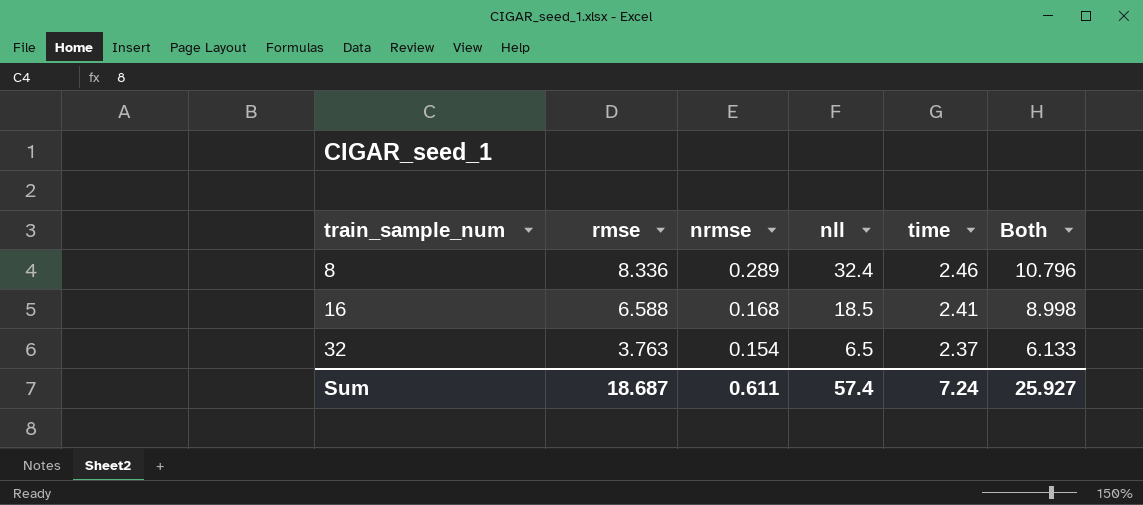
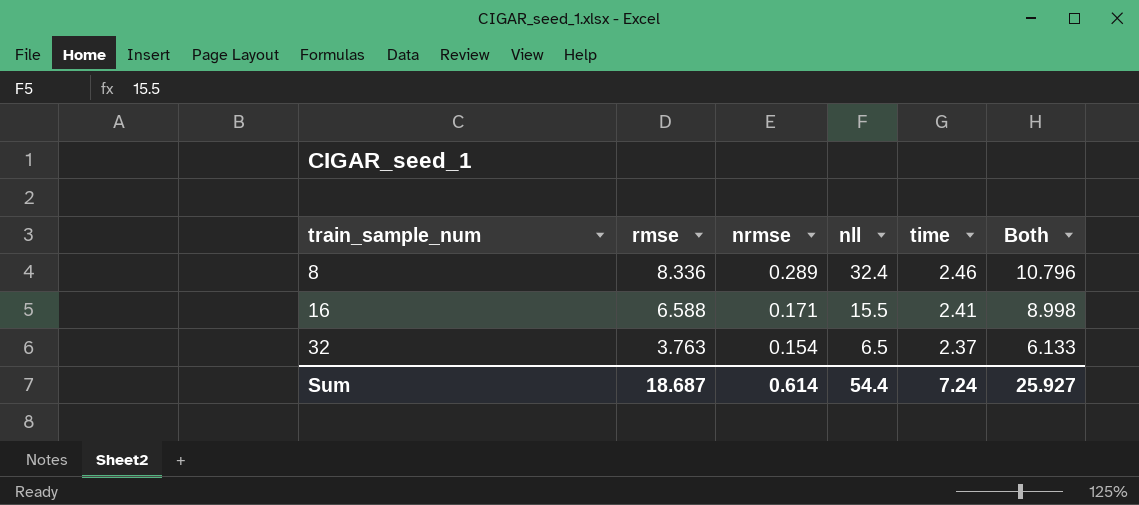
16 | nrmse: 0.168 -> 0.171
16 | nll: 18.5 -> 15.5
Sum | nrmse: 0.611 -> 0.614
Sum | nll: 57.4 -> 54.4

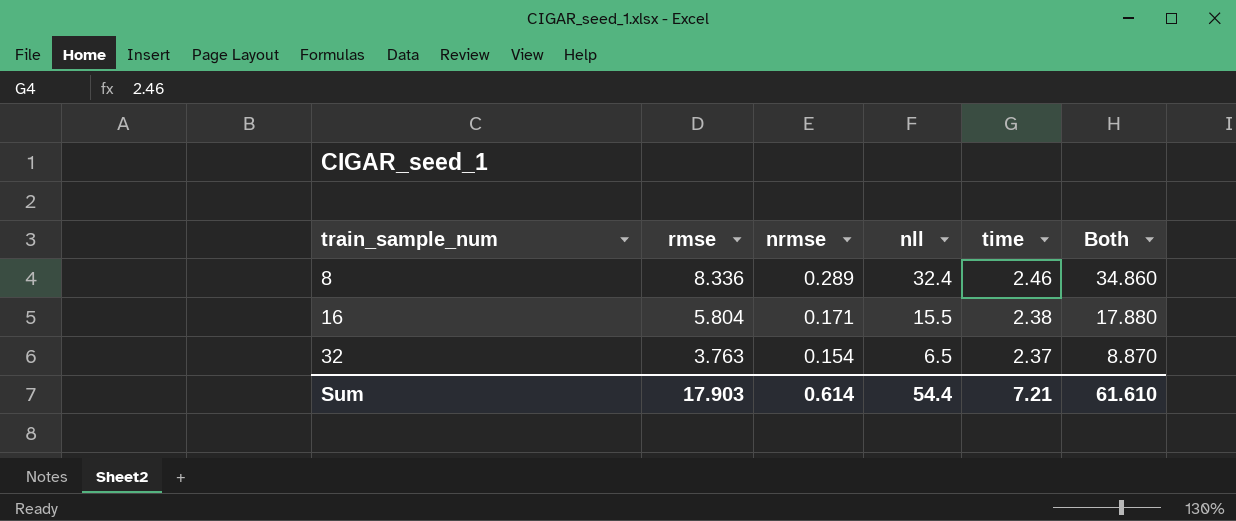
column Both | formula: [rmse] + [time] -> [nll] + [time]
16 | rmse: 6.588 -> 5.804
16 | time: 2.41 -> 2.38
Sum | rmse: 18.687 -> 17.903
Sum | time: 7.24 -> 7.21
Sum | Both: 25.927 -> 61.610

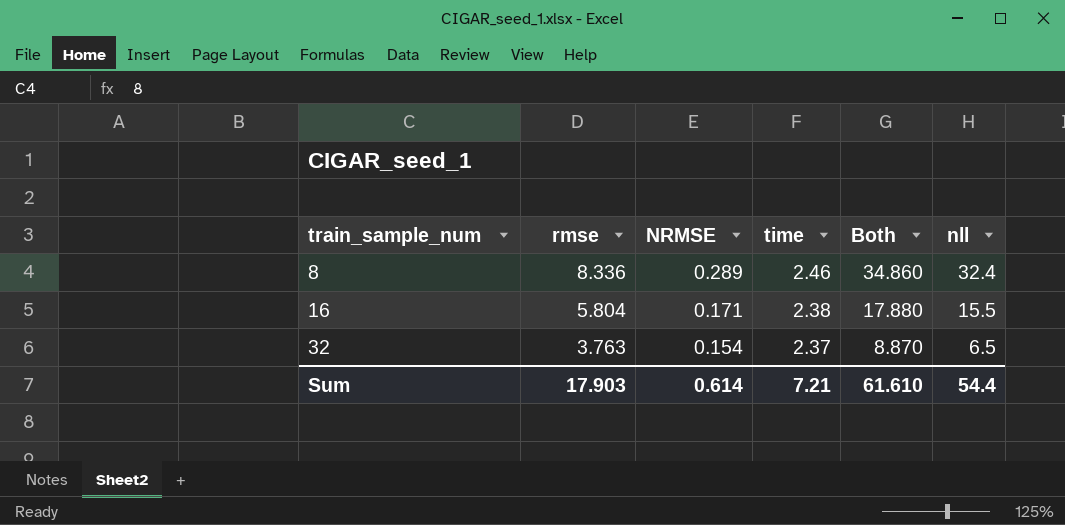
column name: nrmse -> NRMSE
column nll | position: 4 -> 6

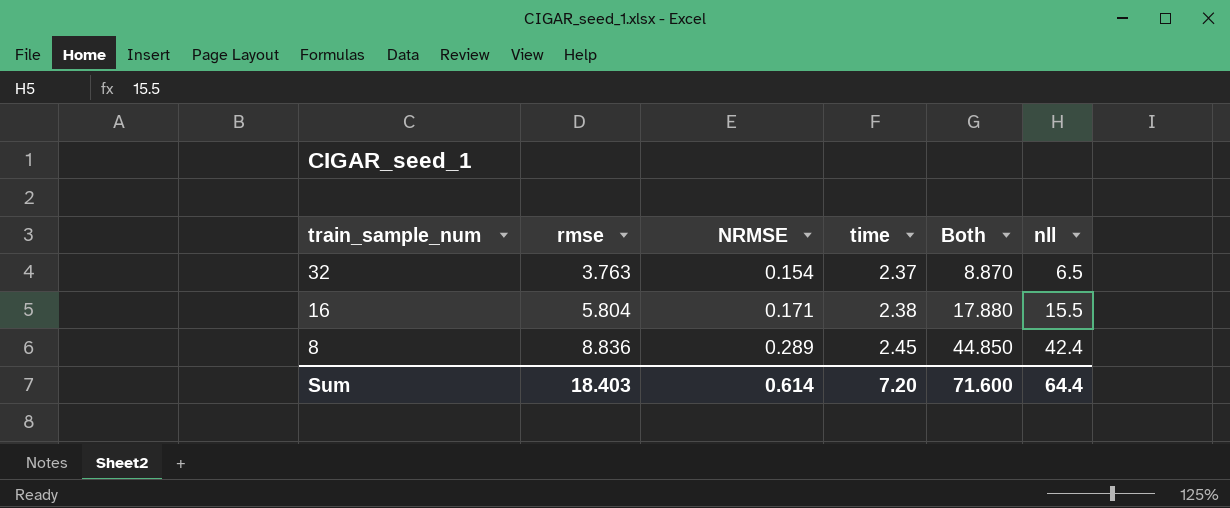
row order: train_sample_num ascending -> train_sample_num descending
8 | rmse: 8.336 -> 8.836
8 | time: 2.46 -> 2.45
8 | Both: 34.860 -> 44.850
8 | nll: 32.4 -> 42.4
Sum | rmse: 17.903 -> 18.403
Sum | time: 7.21 -> 7.20
Sum | Both: 61.610 -> 71.600
Sum | nll: 54.4 -> 64.4

